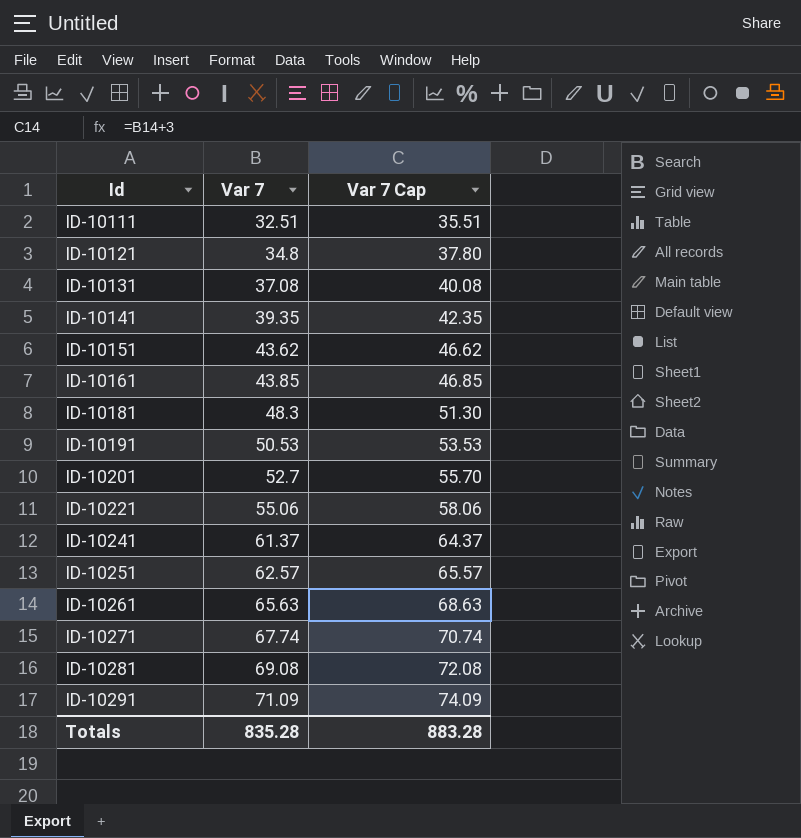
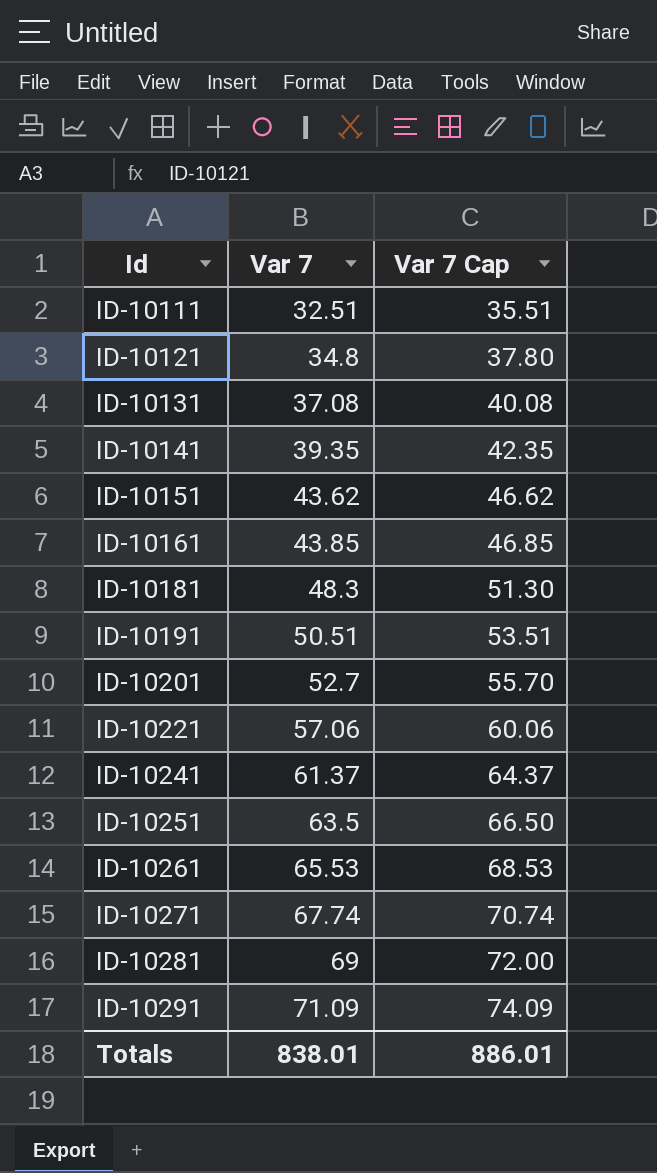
ID-10191 | Var 7: 50.53 -> 50.51
ID-10191 | Var 7 Cap: 53.53 -> 53.51
ID-10221 | Var 7: 55.06 -> 57.06
ID-10221 | Var 7 Cap: 58.06 -> 60.06
ID-10251 | Var 7: 62.57 -> 63.5
ID-10251 | Var 7 Cap: 65.57 -> 66.50
ID-10261 | Var 7: 65.63 -> 65.53
ID-10261 | Var 7 Cap: 68.63 -> 68.53
ID-10281 | Var 7: 69.08 -> 69
ID-10281 | Var 7 Cap: 72.08 -> 72.00
Totals | Var 7: 835.28 -> 838.01
Totals | Var 7 Cap: 883.28 -> 886.01

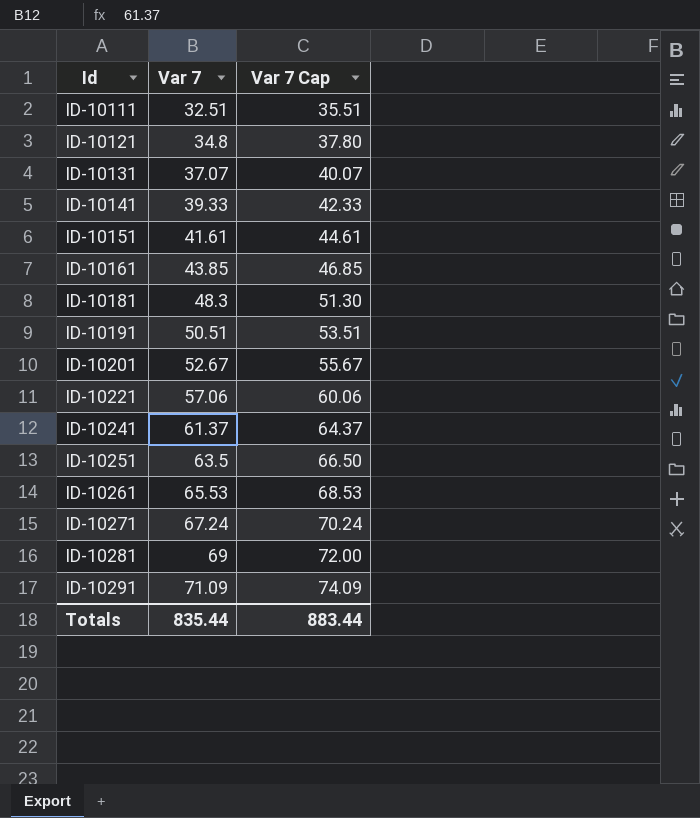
ID-10131 | Var 7: 37.08 -> 37.07
ID-10131 | Var 7 Cap: 40.08 -> 40.07
ID-10141 | Var 7: 39.35 -> 39.33
ID-10141 | Var 7 Cap: 42.35 -> 42.33
ID-10151 | Var 7: 43.62 -> 41.61
ID-10151 | Var 7 Cap: 46.62 -> 44.61
ID-10201 | Var 7: 52.7 -> 52.67
ID-10201 | Var 7 Cap: 55.70 -> 55.67
ID-10271 | Var 7: 67.74 -> 67.24
ID-10271 | Var 7 Cap: 70.74 -> 70.24
Totals | Var 7: 838.01 -> 835.44
Totals | Var 7 Cap: 886.01 -> 883.44

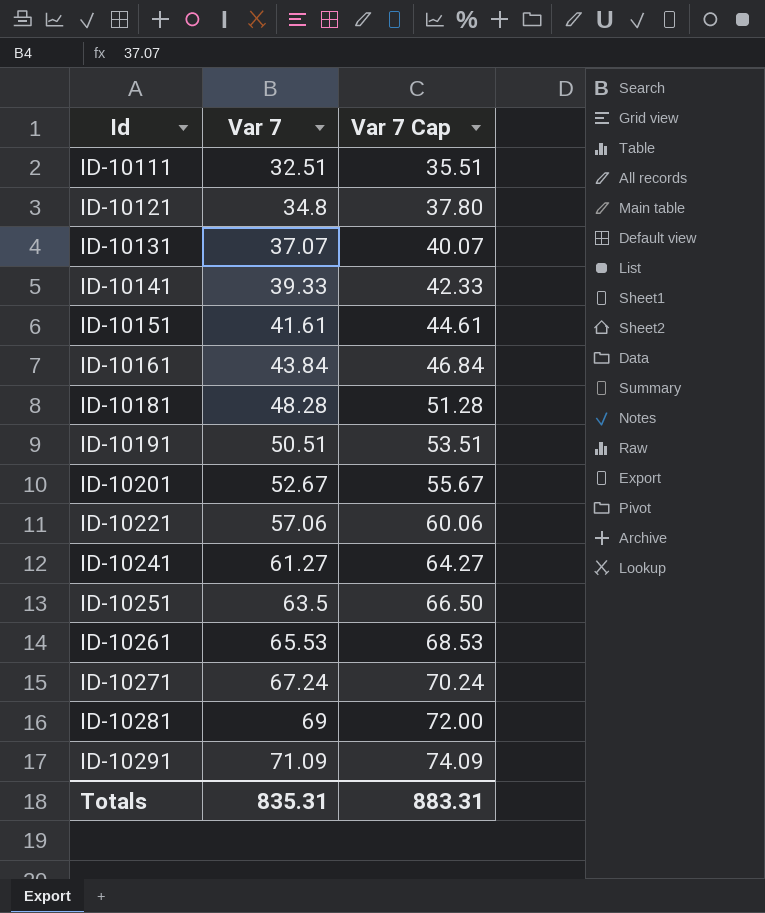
ID-10161 | Var 7: 43.85 -> 43.84
ID-10161 | Var 7 Cap: 46.85 -> 46.84
ID-10181 | Var 7: 48.3 -> 48.28
ID-10181 | Var 7 Cap: 51.30 -> 51.28
ID-10241 | Var 7: 61.37 -> 61.27
ID-10241 | Var 7 Cap: 64.37 -> 64.27
Totals | Var 7: 835.44 -> 835.31
Totals | Var 7 Cap: 883.44 -> 883.31

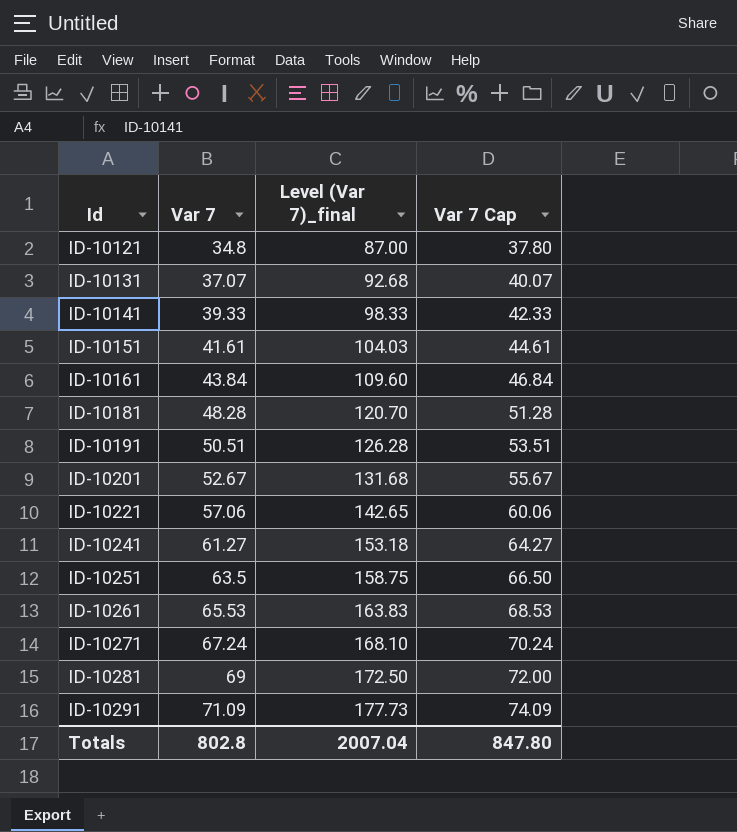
column Level (Var 7)_final | formula: none -> [Var 7] * 2.5
row ID-10111: 32.51 | 35.51 -> none
Totals | Var 7: 835.31 -> 802.8
Totals | Var 7 Cap: 883.31 -> 847.80

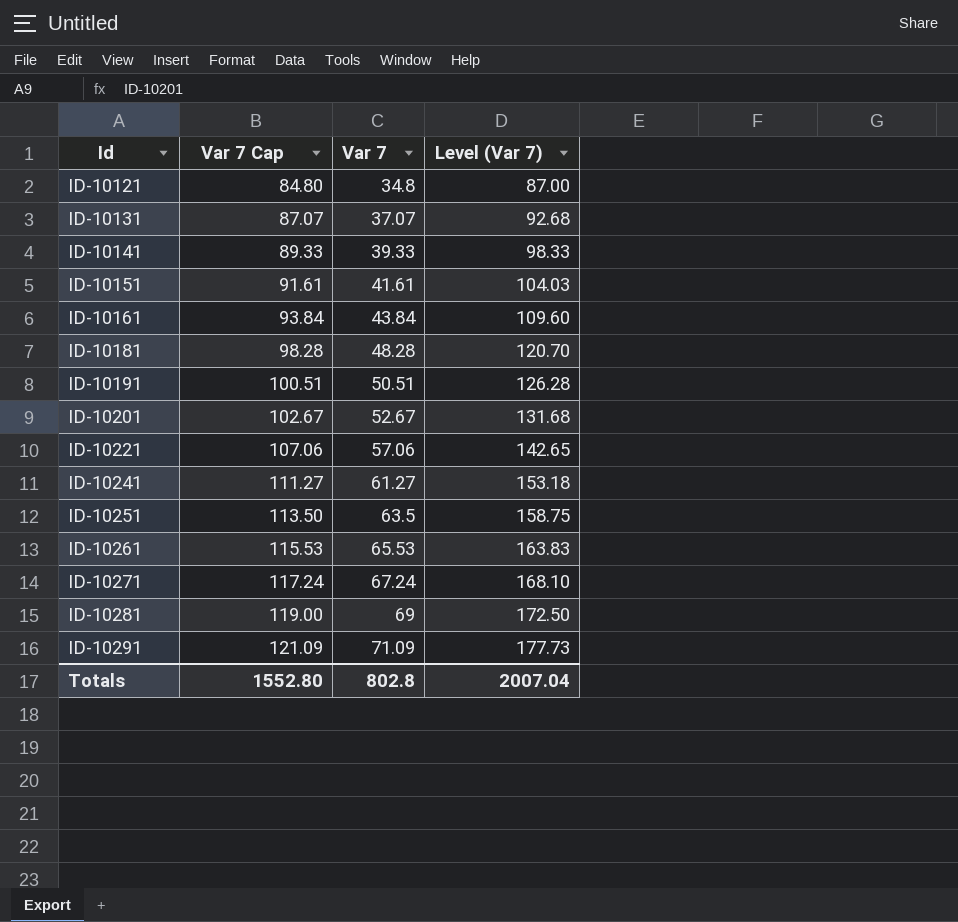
column Var 7 Cap | formula: [Var 7] + 3 -> [Var 7] + 50
column Var 7 Cap | position: 4 -> 2
column name: Level (Var 7)_final -> Level (Var 7)
Totals | Var 7 Cap: 847.80 -> 1552.80

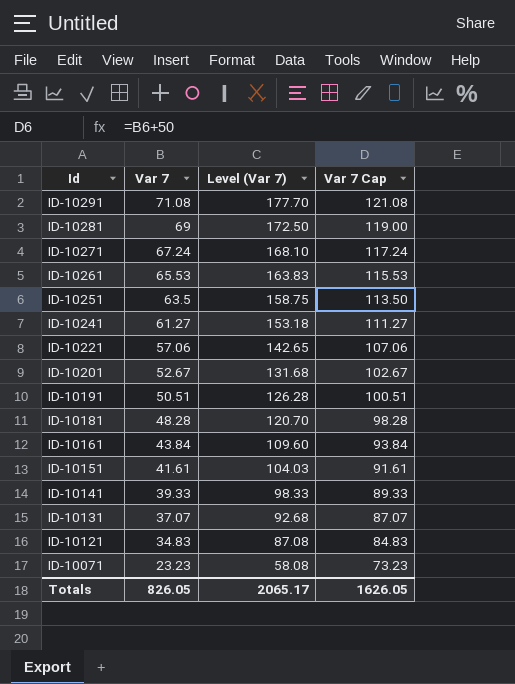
row order: Id ascending -> Id descending
column Var 7 Cap | position: 2 -> 4
ID-10291 | Var 7: 71.09 -> 71.08
ID-10291 | Level (Var 7): 177.73 -> 177.70
ID-10291 | Var 7 Cap: 121.09 -> 121.08
ID-10121 | Var 7: 34.8 -> 34.83
ID-10121 | Level (Var 7): 87.00 -> 87.08
ID-10121 | Var 7 Cap: 84.80 -> 84.83
row ID-10071: none -> 23.23 | 58.08 | 73.23
Totals | Var 7: 802.8 -> 826.05
Totals | Level (Var 7): 2007.04 -> 2065.17
Totals | Var 7 Cap: 1552.80 -> 1626.05

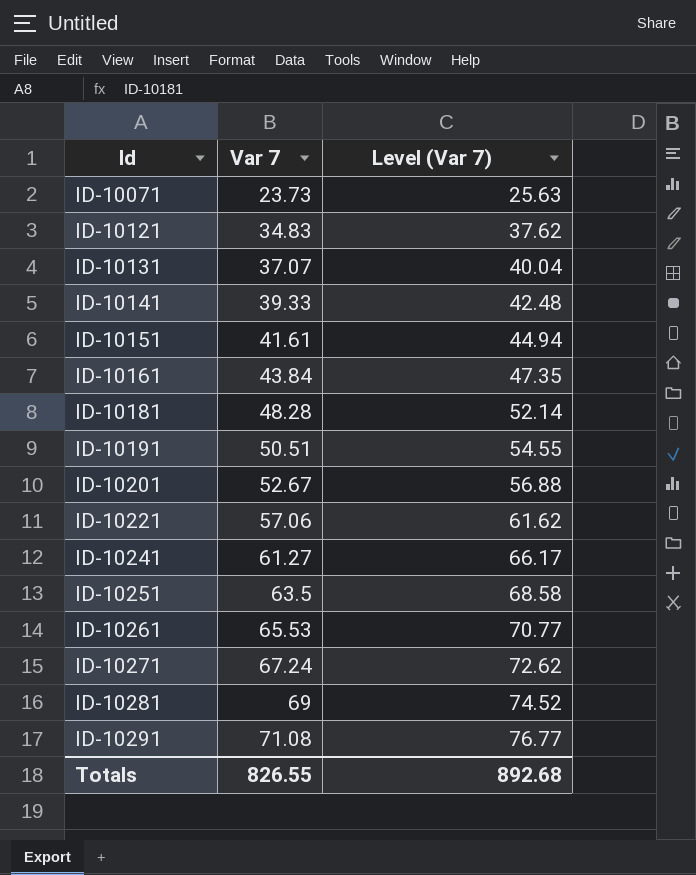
row order: Id descending -> Id ascending
column Var 7 Cap | formula: [Var 7] + 50 -> none
column Level (Var 7) | formula: [Var 7] * 2.5 -> [Var 7] * 1.08
ID-10071 | Var 7: 23.23 -> 23.73
Totals | Var 7: 826.05 -> 826.55
Totals | Level (Var 7): 2065.17 -> 892.68

